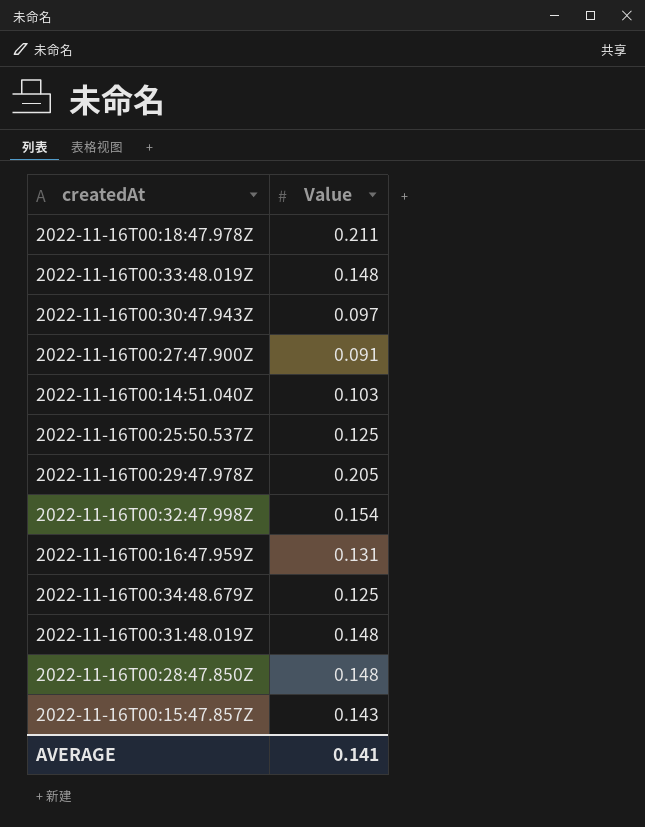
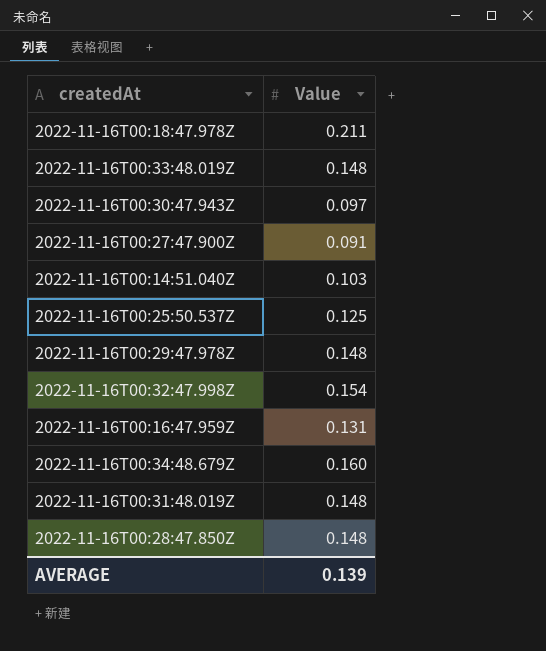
row 2022-11-16T00:15:47.857Z: 0.143 -> none
2022-11-16T00:29:47.978Z | Value: 0.205 -> 0.148
2022-11-16T00:34:48.679Z | Value: 0.125 -> 0.160
AVERAGE | Value: 0.141 -> 0.139

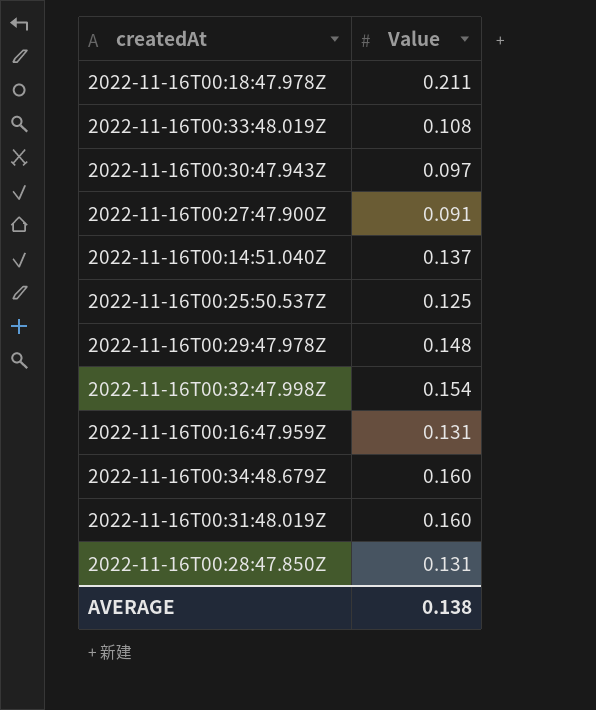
2022-11-16T00:33:48.019Z | Value: 0.148 -> 0.108
2022-11-16T00:14:51.040Z | Value: 0.103 -> 0.137
2022-11-16T00:31:48.019Z | Value: 0.148 -> 0.160
2022-11-16T00:28:47.850Z | Value: 0.148 -> 0.131
AVERAGE | Value: 0.139 -> 0.138

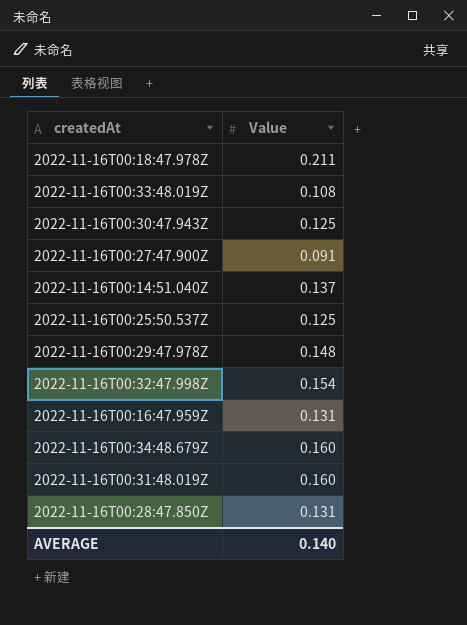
2022-11-16T00:30:47.943Z | Value: 0.097 -> 0.125
AVERAGE | Value: 0.138 -> 0.140

